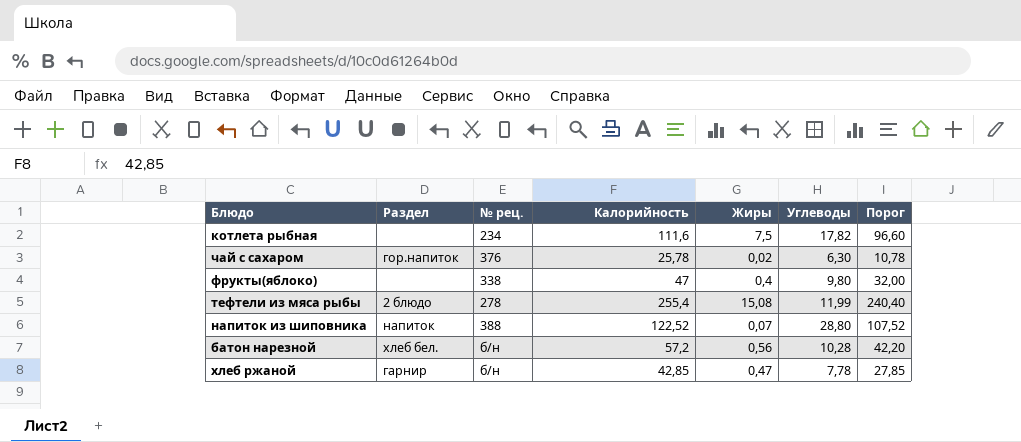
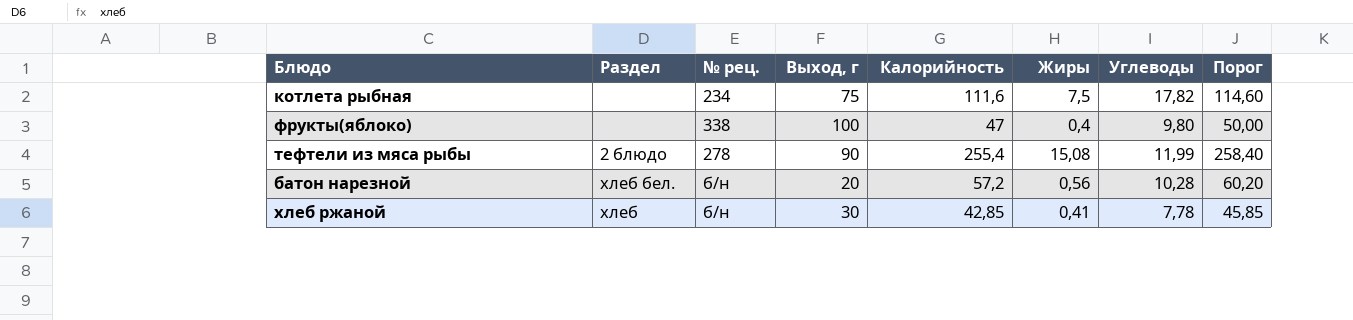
column Выход, г | position: none -> 4
column Порог | formula: [Калорийность] - 15 -> [Калорийность] + 3
row чай с сахаром: гор.напиток | 376 | 25,78 | 0,02 | 6,30 | 10,78 -> none
row напиток из шиповника: напиток | 388 | 122,52 | 0,07 | 28,80 | 107,52 -> none
хлеб ржаной | Раздел: гарнир -> хлеб
хлеб ржаной | Жиры: 0,47 -> 0,41

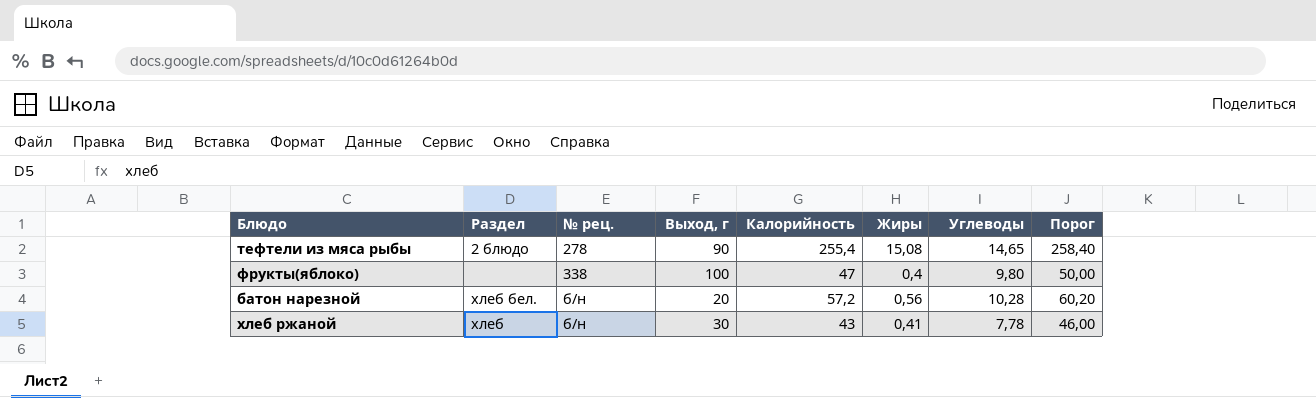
row order: none -> № рец. ascending
row котлета рыбная: none | 234 | 75 | 111,6 | 7,5 | 17,82 | 114,60 -> none
тефтели из мяса рыбы | Углеводы: 11,99 -> 14,65
хлеб ржаной | Калорийность: 42,85 -> 43
хлеб ржаной | Порог: 45,85 -> 46,00

